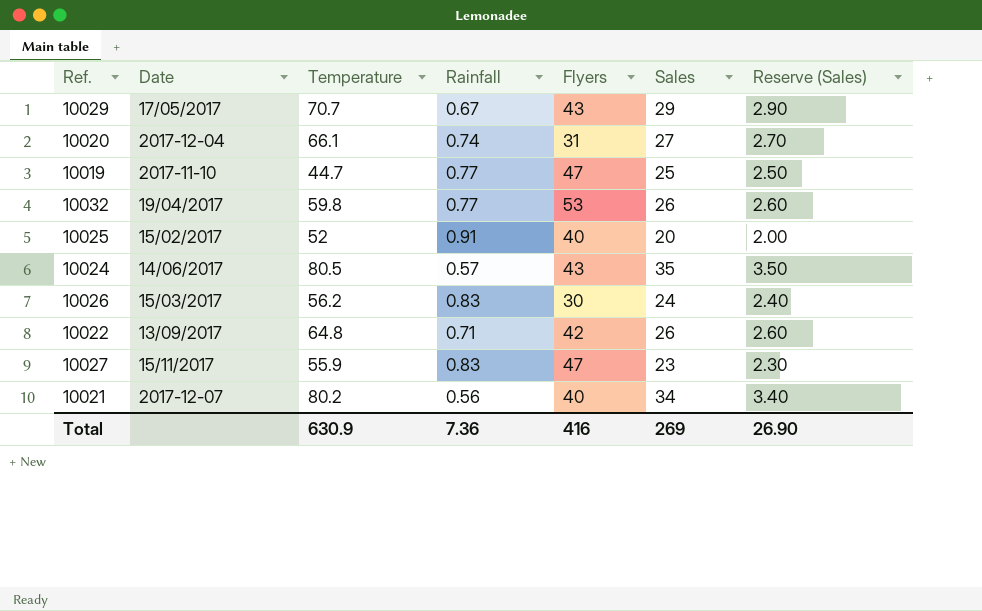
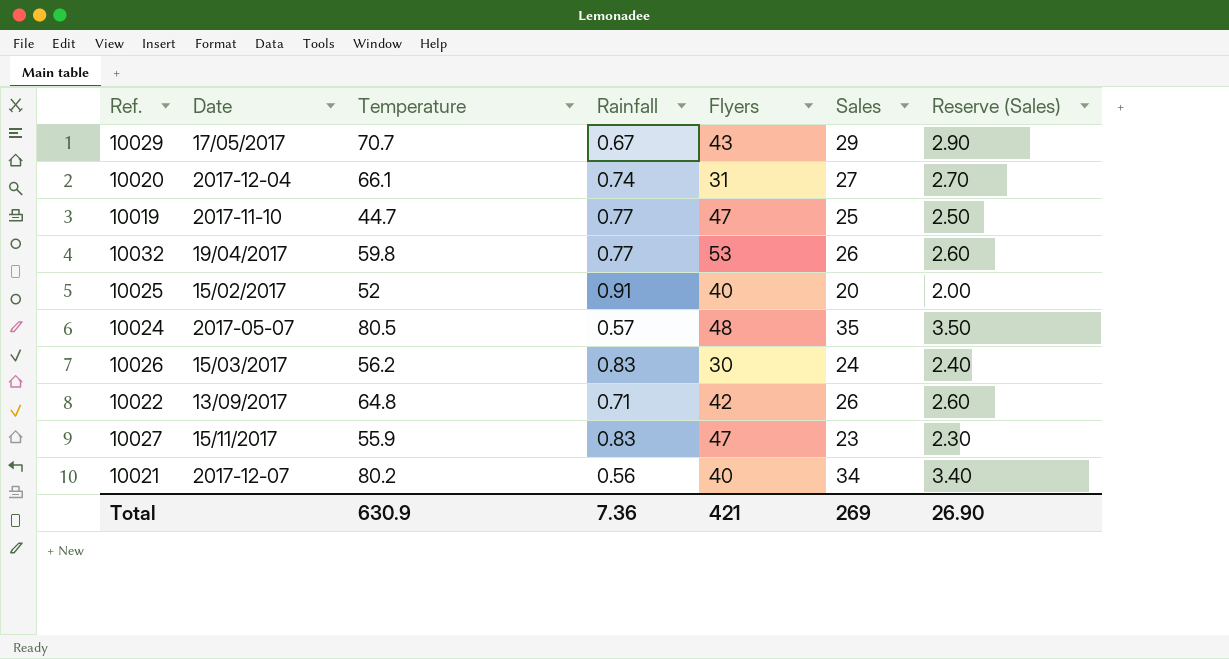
10024 | Date: 14/06/2017 -> 2017-05-07
10024 | Flyers: 43 -> 48
Total | Flyers: 416 -> 421

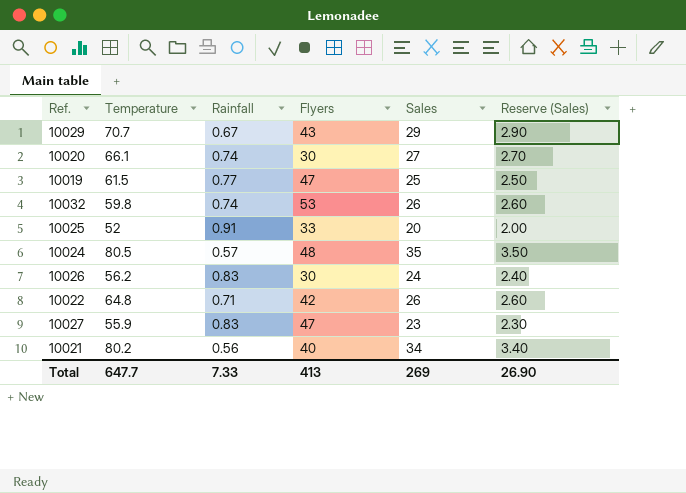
column Date | position: 2 -> none
10020 | Flyers: 31 -> 30
10019 | Temperature: 44.7 -> 61.5
10032 | Rainfall: 0.77 -> 0.74
10025 | Flyers: 40 -> 33
Total | Temperature: 630.9 -> 647.7
Total | Rainfall: 7.36 -> 7.33
Total | Flyers: 421 -> 413

